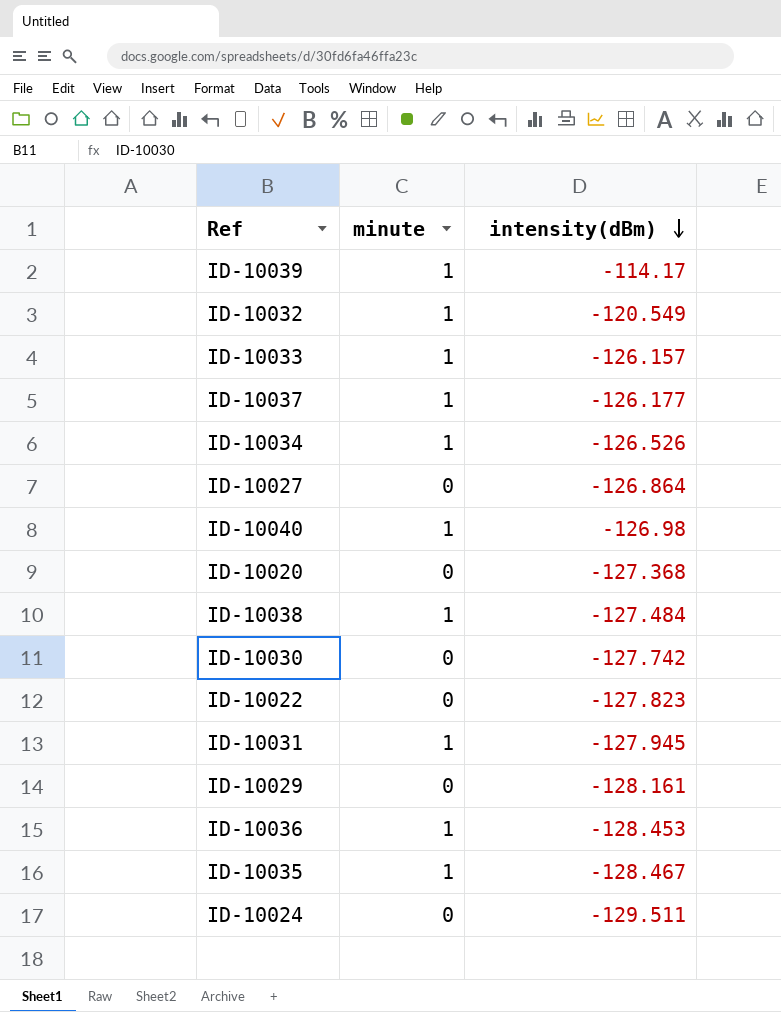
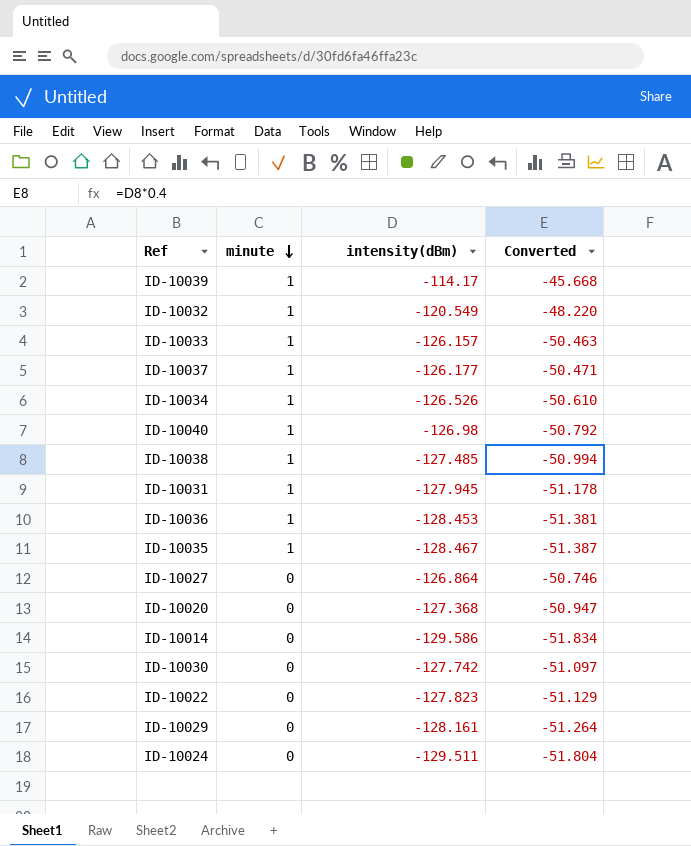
row order: intensity(dBm) descending -> minute descending
column Converted | formula: none -> [intensity(dBm)] * 0.4
ID-10038 | intensity(dBm): -127.484 -> -127.485
row ID-10014: none -> 0 | -129.586 | -51.834

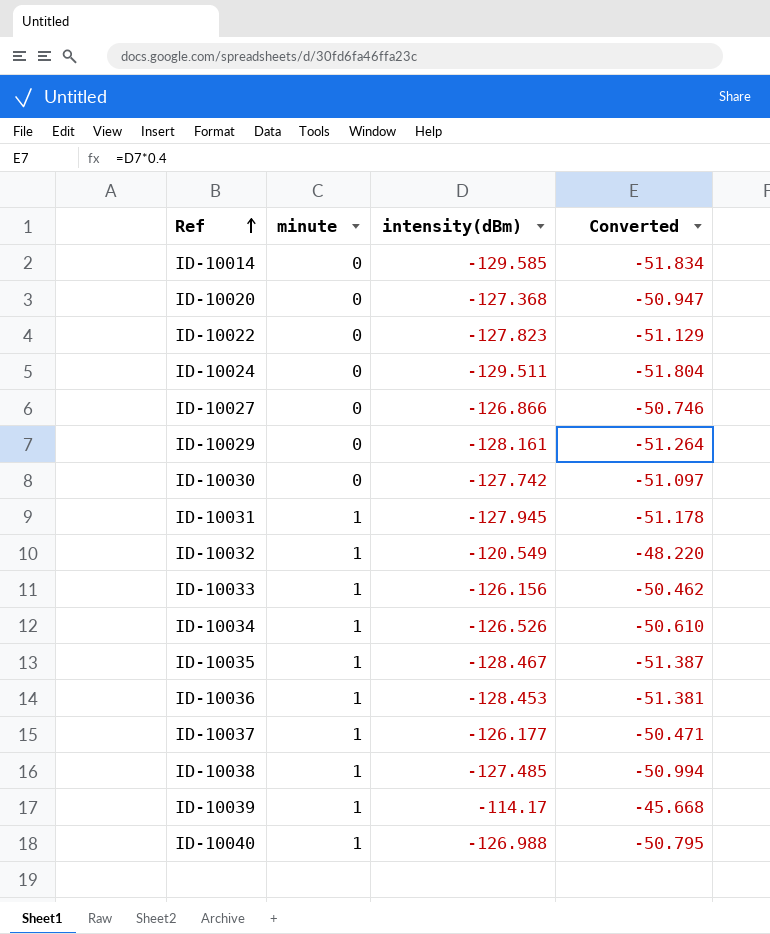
row order: minute descending -> Ref ascending
ID-10014 | intensity(dBm): -129.586 -> -129.585
ID-10027 | intensity(dBm): -126.864 -> -126.866
ID-10033 | intensity(dBm): -126.157 -> -126.156
ID-10033 | Converted: -50.463 -> -50.462
ID-10040 | intensity(dBm): -126.98 -> -126.988
ID-10040 | Converted: -50.792 -> -50.795

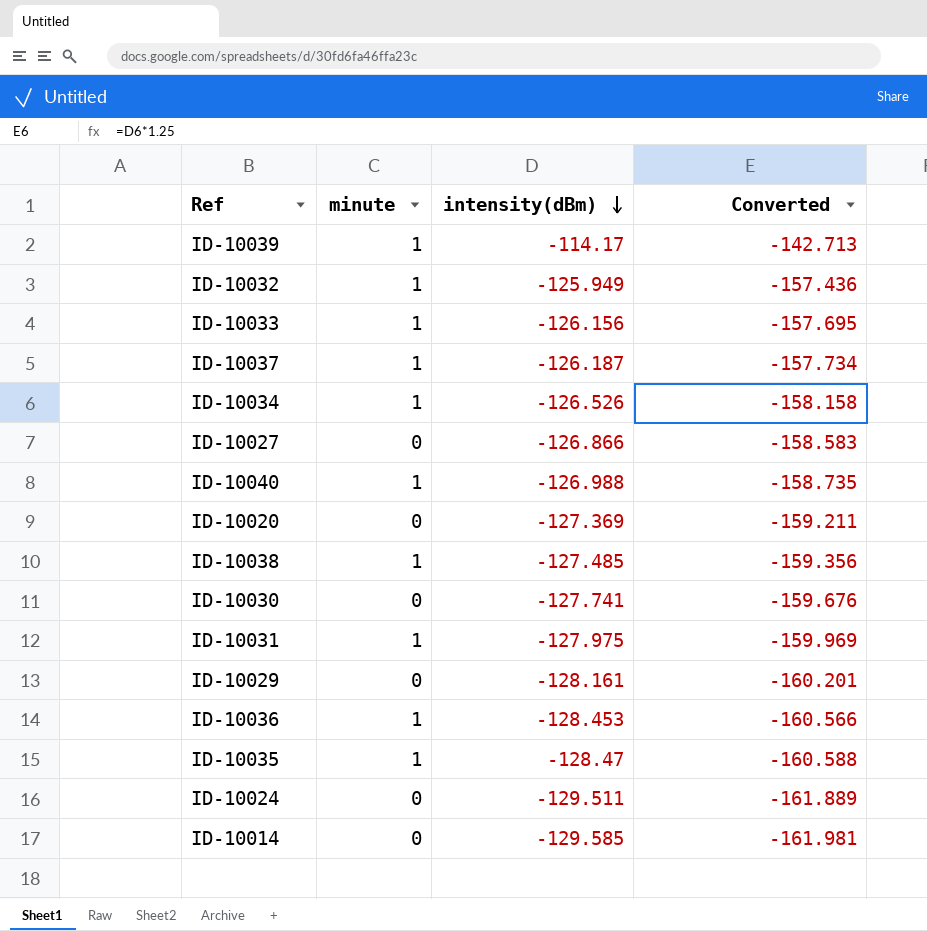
row order: Ref ascending -> intensity(dBm) descending
column Converted | formula: [intensity(dBm)] * 0.4 -> [intensity(dBm)] * 1.25
row ID-10022: 0 | -127.823 | -51.129 -> none
ID-10032 | intensity(dBm): -120.549 -> -125.949
ID-10037 | intensity(dBm): -126.177 -> -126.187
ID-10020 | intensity(dBm): -127.368 -> -127.369
ID-10030 | intensity(dBm): -127.742 -> -127.741
ID-10031 | intensity(dBm): -127.945 -> -127.975
ID-10035 | intensity(dBm): -128.467 -> -128.47

